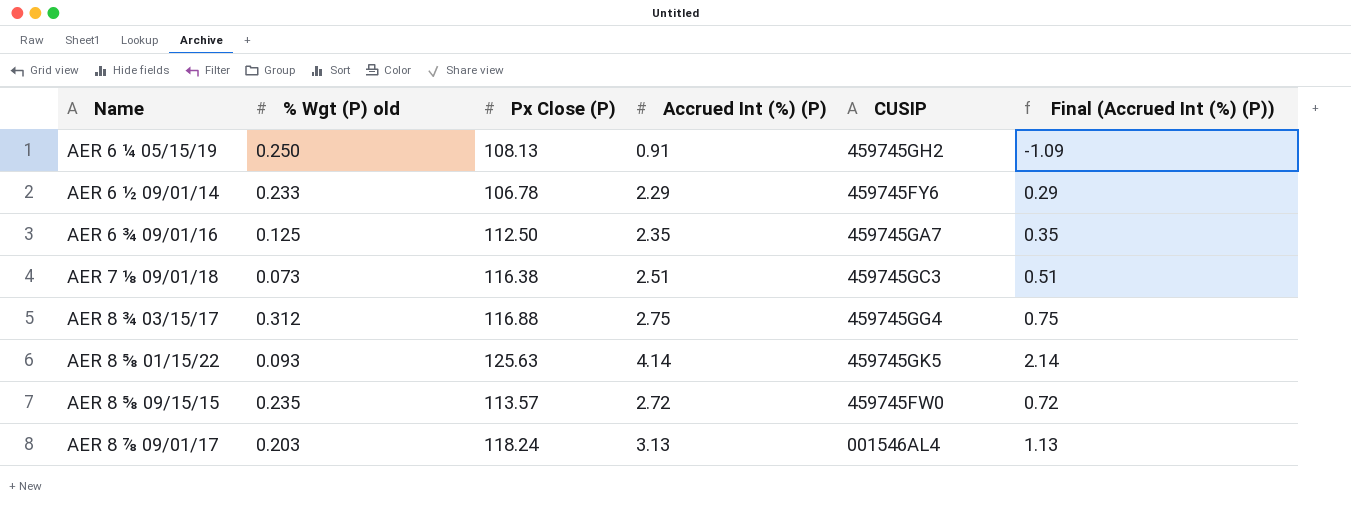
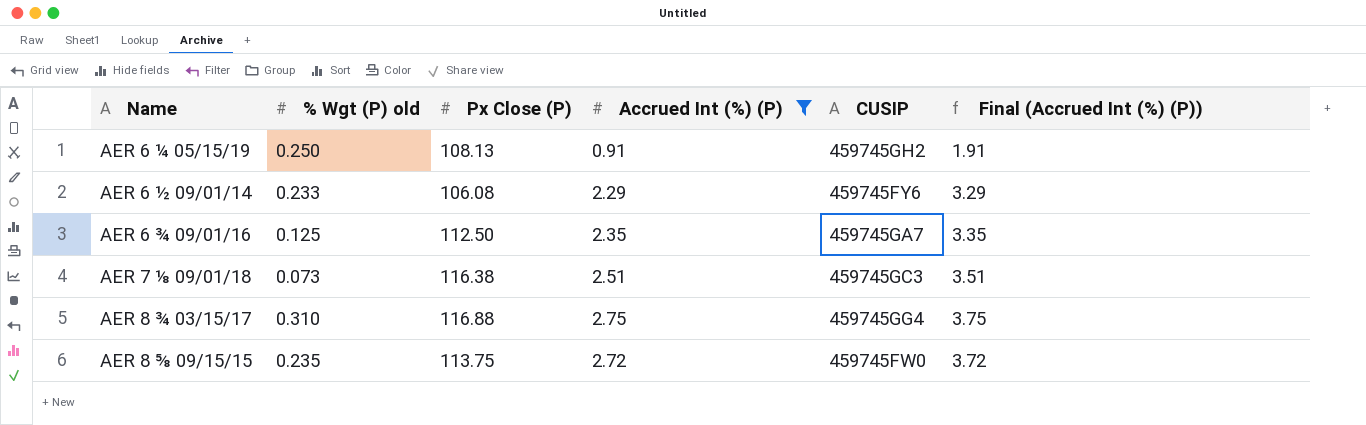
filter: none -> Accrued Int (%) (P) <= 2.75
column Final (Accrued Int (%) (P)) | formula: [Accrued Int (%) (P)] - 2 -> [Accrued Int (%) (P)] + 1
AER 6 ½ 09/01/14 | Px Close (P): 106.78 -> 106.08
AER 8 ¾ 03/15/17 | % Wgt (P) old: 0.312 -> 0.310
AER 8 ⅝ 09/15/15 | Px Close (P): 113.57 -> 113.75

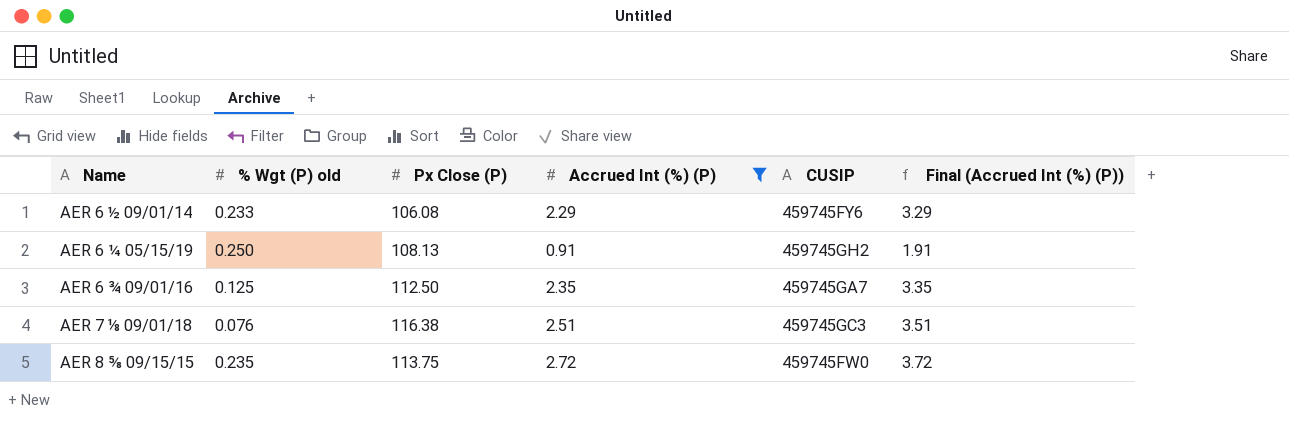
row order: none -> Name ascending
row AER 8 ¾ 03/15/17: 0.310 | 116.88 | 2.75 | 459745GG4 | 3.75 -> none
AER 7 ⅛ 09/01/18 | % Wgt (P) old: 0.073 -> 0.076

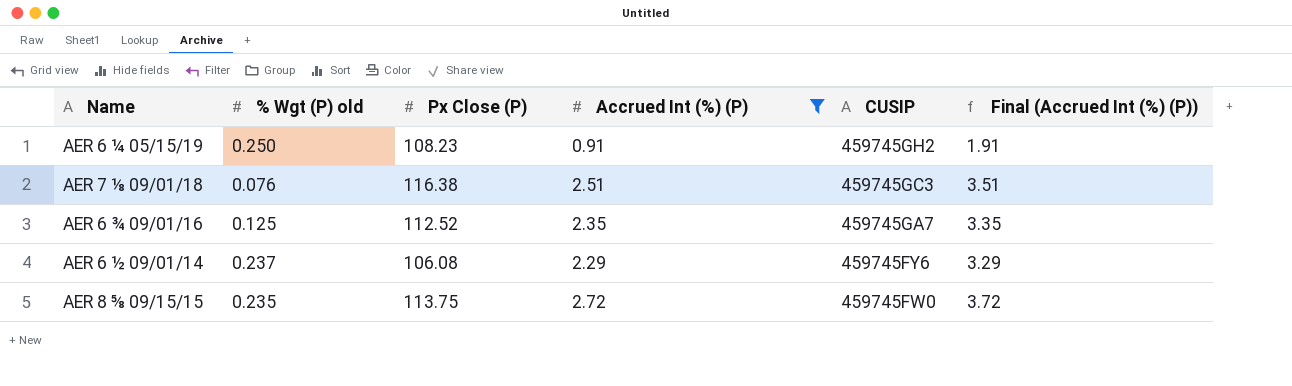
row order: Name ascending -> CUSIP descending
AER 6 ¼ 05/15/19 | Px Close (P): 108.13 -> 108.23
AER 6 ¾ 09/01/16 | Px Close (P): 112.50 -> 112.52
AER 6 ½ 09/01/14 | % Wgt (P) old: 0.233 -> 0.237

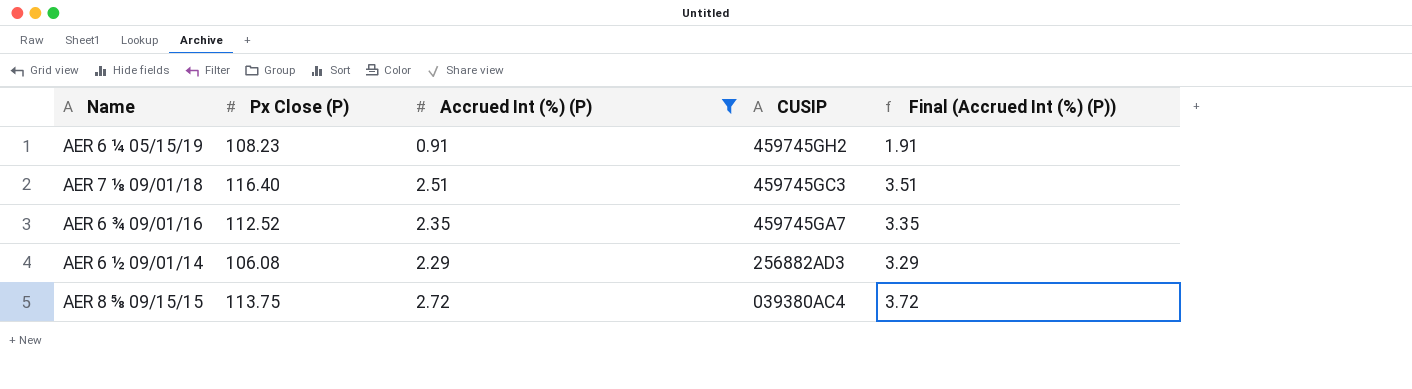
column % Wgt (P) old | position: 2 -> none
AER 7 ⅛ 09/01/18 | Px Close (P): 116.38 -> 116.40
AER 6 ½ 09/01/14 | CUSIP: 459745FY6 -> 256882AD3
AER 8 ⅝ 09/15/15 | CUSIP: 459745FW0 -> 039380AC4

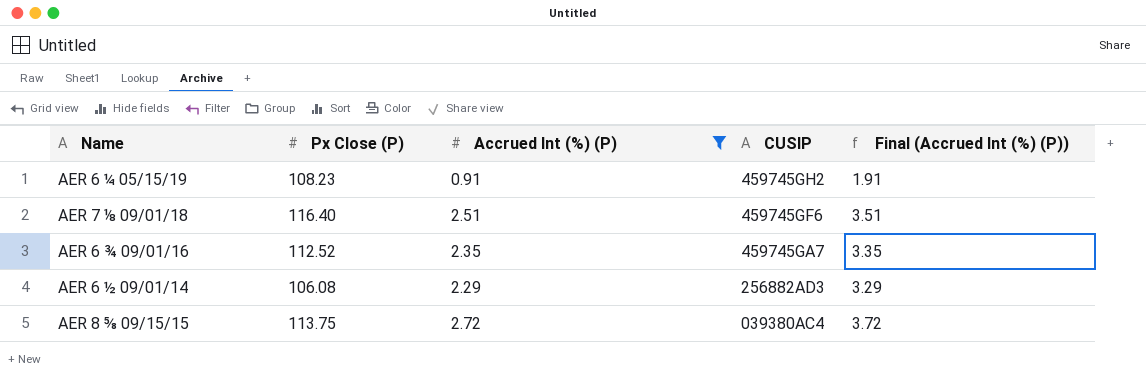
AER 7 ⅛ 09/01/18 | CUSIP: 459745GC3 -> 459745GF6

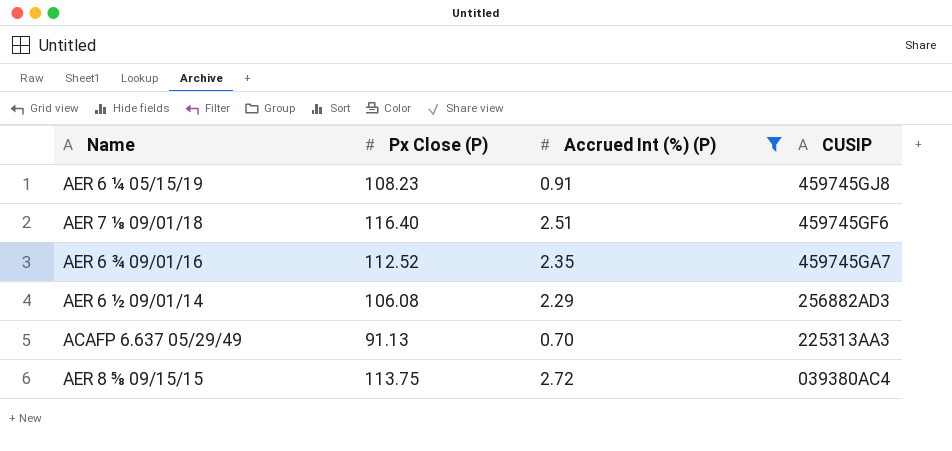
column Final (Accrued Int (%) (P)) | formula: [Accrued Int (%) (P)] + 1 -> none
AER 6 ¼ 05/15/19 | CUSIP: 459745GH2 -> 459745GJ8
row ACAFP 6.637 05/29/49: none -> 91.13 | 0.70 | 225313AA3

